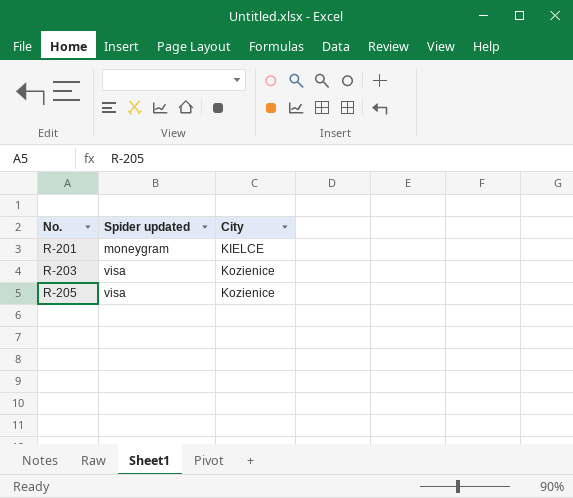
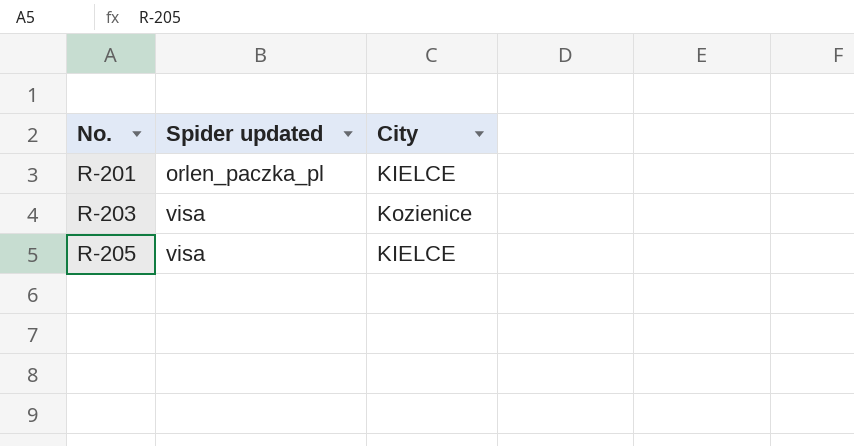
R-201 | Spider updated: moneygram -> orlen_paczka_pl
R-205 | City: Kozienice -> KIELCE

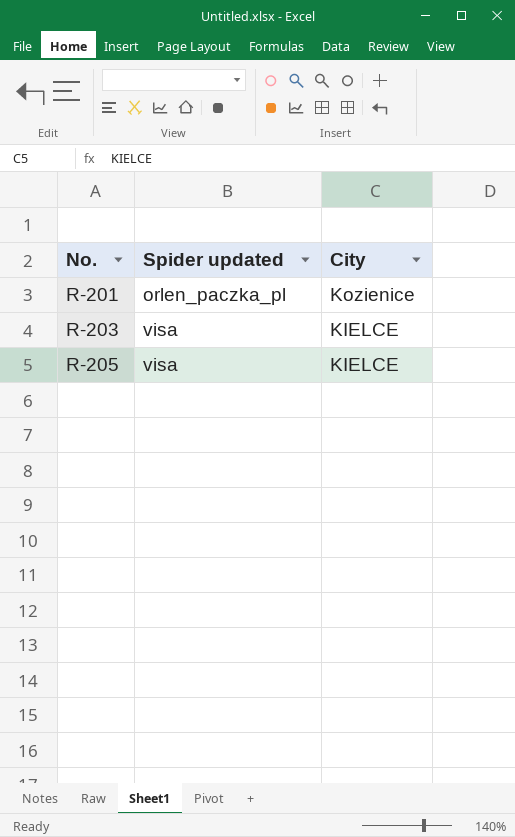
R-201 | City: KIELCE -> Kozienice
R-203 | City: Kozienice -> KIELCE

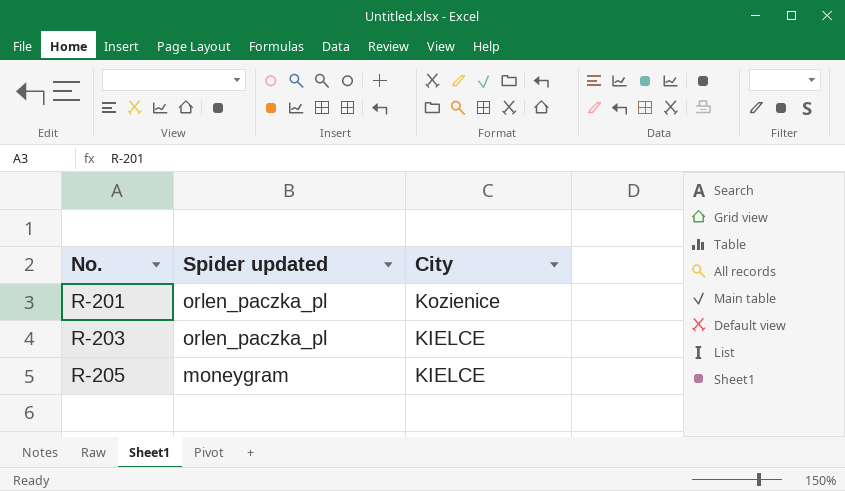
R-203 | Spider updated: visa -> orlen_paczka_pl
R-205 | Spider updated: visa -> moneygram

